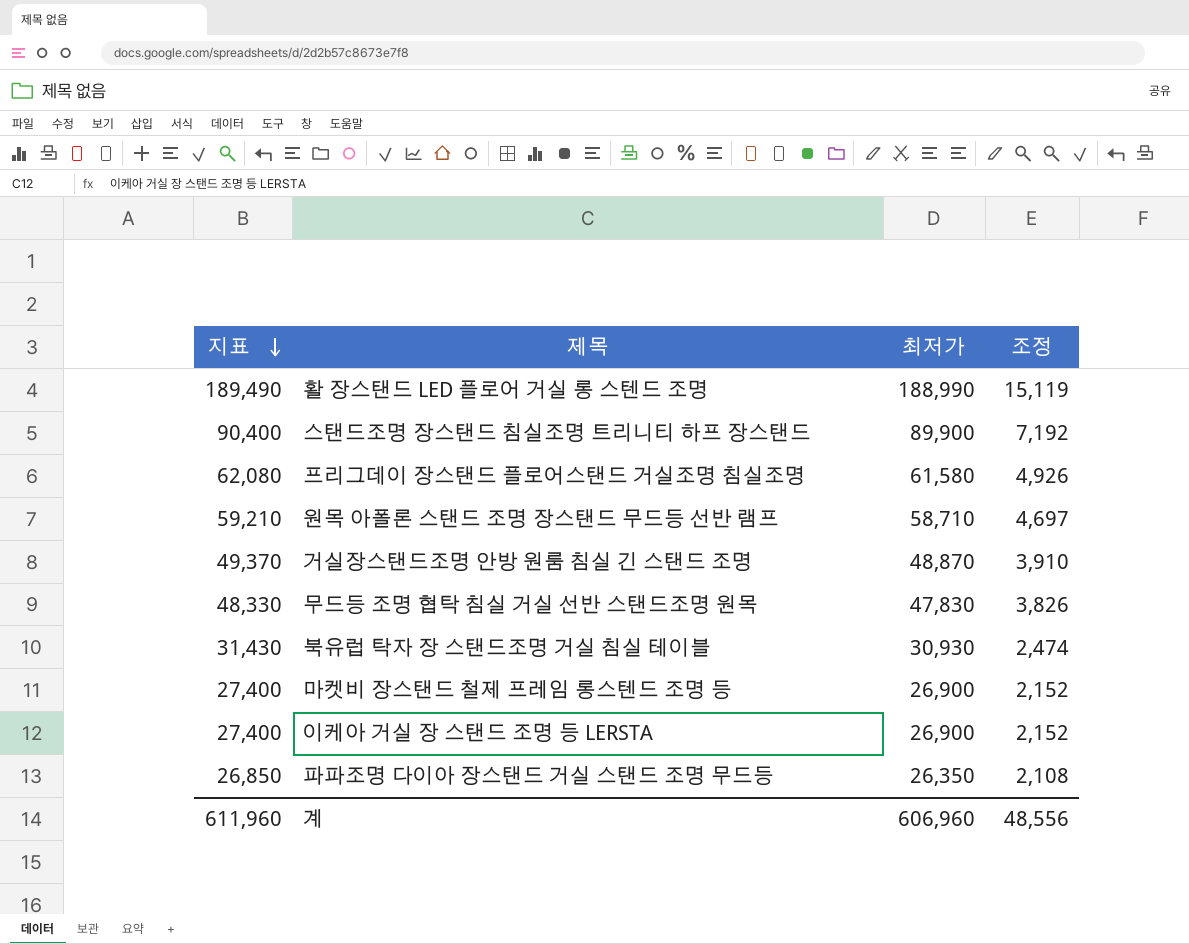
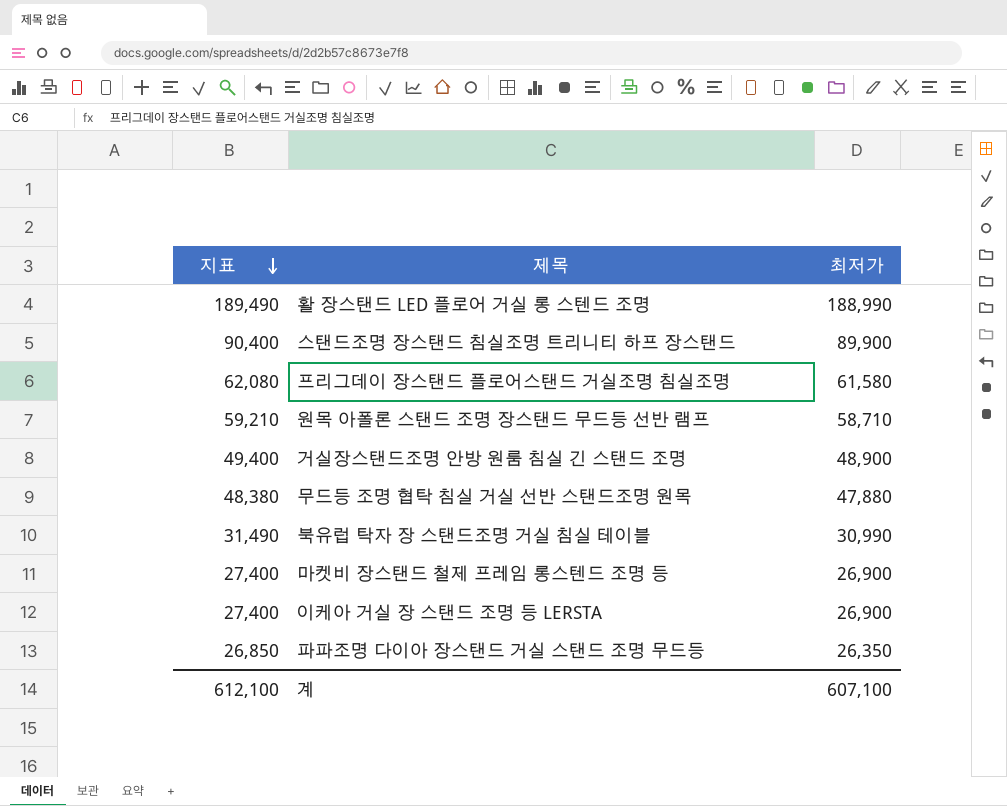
column 조정 | formula: [최저가] * 0.08 -> none
거실장스탠드조명 안방 원룸 침실 긴 스탠드 조명 | 지표: 49,370 -> 49,400
거실장스탠드조명 안방 원룸 침실 긴 스탠드 조명 | 최저가: 48,870 -> 48,900
무드등 조명 협탁 침실 거실 선반 스탠드조명 원목 | 지표: 48,330 -> 48,380
무드등 조명 협탁 침실 거실 선반 스탠드조명 원목 | 최저가: 47,830 -> 47,880
북유럽 탁자 장 스탠드조명 거실 침실 테이블 | 지표: 31,430 -> 31,490
북유럽 탁자 장 스탠드조명 거실 침실 테이블 | 최저가: 30,930 -> 30,990
계 | 지표: 611,960 -> 612,100
계 | 최저가: 606,960 -> 607,100

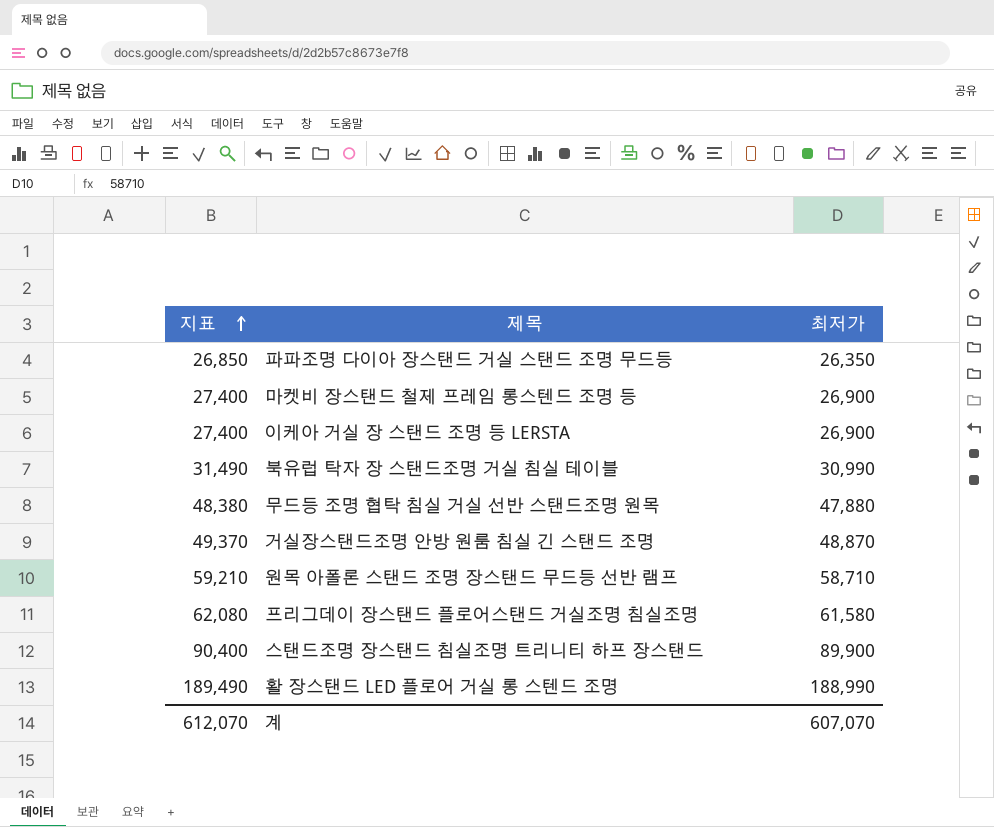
row order: 지표 descending -> 지표 ascending
거실장스탠드조명 안방 원룸 침실 긴 스탠드 조명 | 지표: 49,400 -> 49,370
거실장스탠드조명 안방 원룸 침실 긴 스탠드 조명 | 최저가: 48,900 -> 48,870
계 | 지표: 612,100 -> 612,070
계 | 최저가: 607,100 -> 607,070

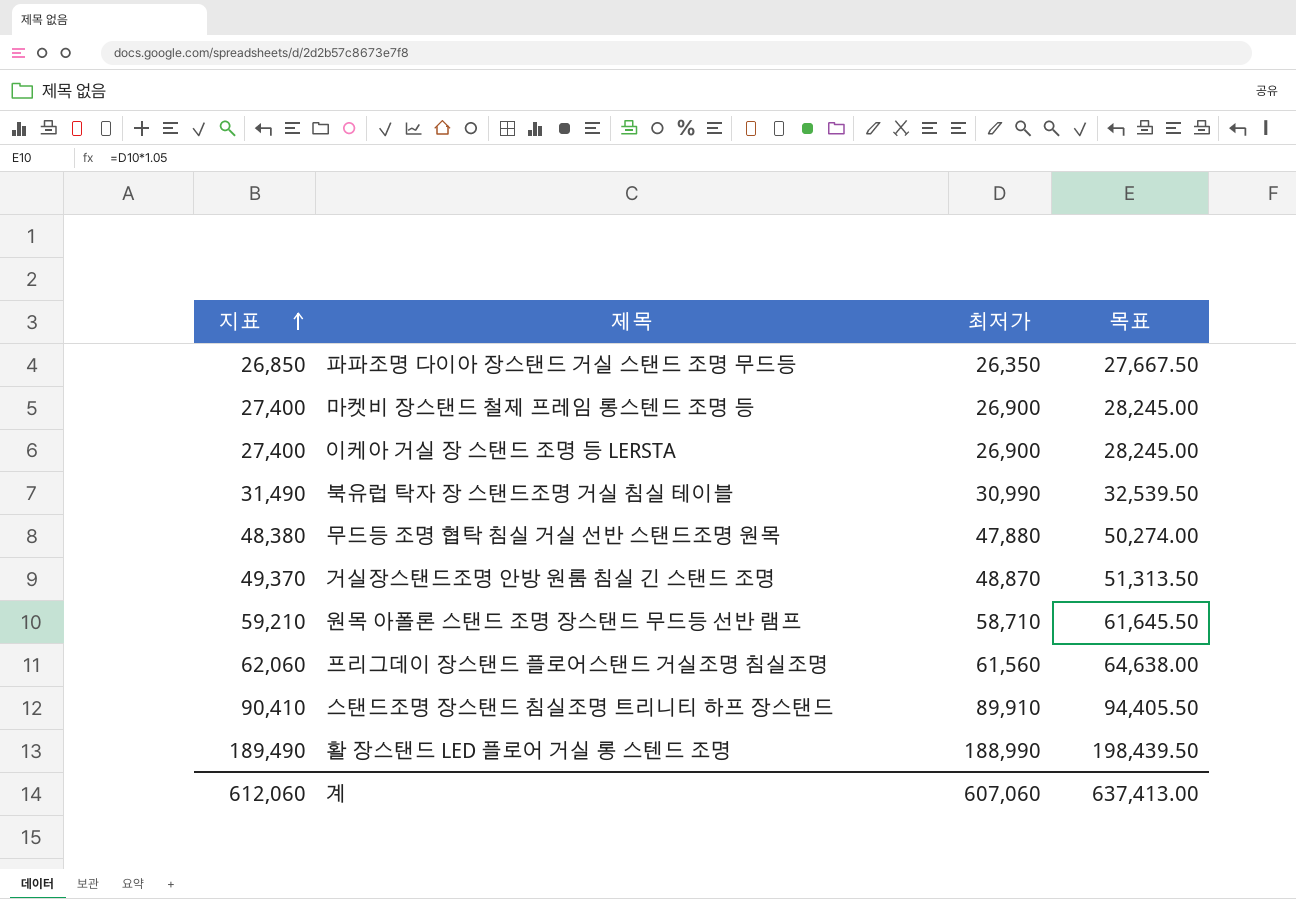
column 목표 | formula: none -> [최저가] * 1.05
프리그데이 장스탠드 플로어스탠드 거실조명 침실조명 | 지표: 62,080 -> 62,060
프리그데이 장스탠드 플로어스탠드 거실조명 침실조명 | 최저가: 61,580 -> 61,560
스탠드조명 장스탠드 침실조명 트리니티 하프 장스탠드 | 지표: 90,400 -> 90,410
스탠드조명 장스탠드 침실조명 트리니티 하프 장스탠드 | 최저가: 89,900 -> 89,910
계 | 지표: 612,070 -> 612,060
계 | 최저가: 607,070 -> 607,060

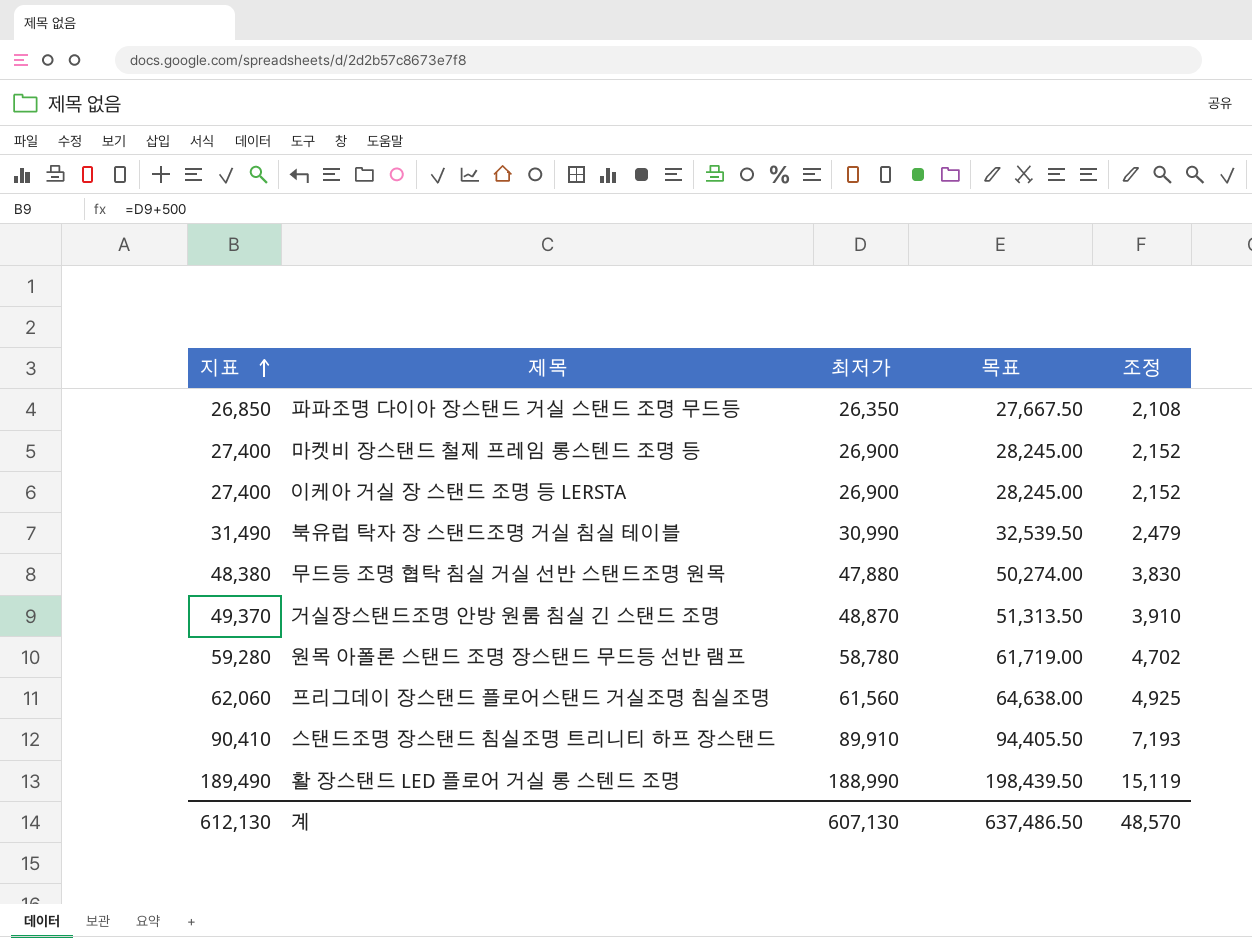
column 조정 | formula: none -> [최저가] * 0.08
원목 아폴론 스탠드 조명 장스탠드 무드등 선반 램프 | 지표: 59,210 -> 59,280
원목 아폴론 스탠드 조명 장스탠드 무드등 선반 램프 | 최저가: 58,710 -> 58,780
원목 아폴론 스탠드 조명 장스탠드 무드등 선반 램프 | 목표: 61,645.50 -> 61,719.00
계 | 지표: 612,060 -> 612,130
계 | 최저가: 607,060 -> 607,130
계 | 목표: 637,413.00 -> 637,486.50

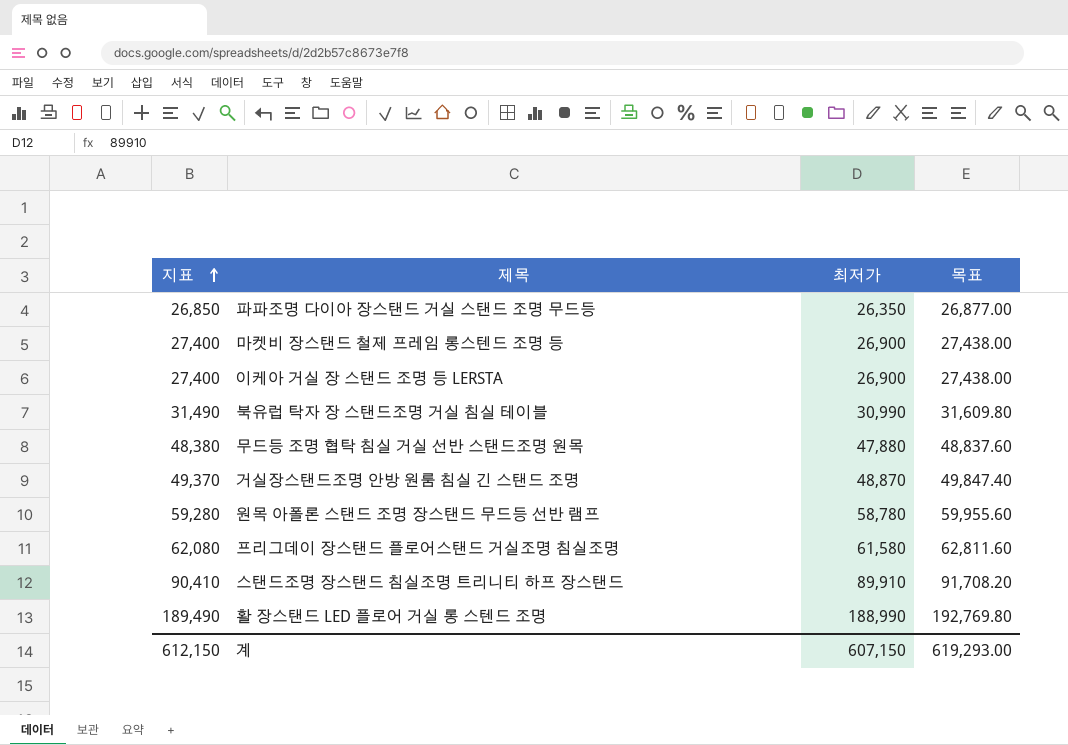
column 조정 | formula: [최저가] * 0.08 -> none
column 목표 | formula: [최저가] * 1.05 -> [최저가] * 1.02
프리그데이 장스탠드 플로어스탠드 거실조명 침실조명 | 지표: 62,060 -> 62,080
프리그데이 장스탠드 플로어스탠드 거실조명 침실조명 | 최저가: 61,560 -> 61,580
계 | 지표: 612,130 -> 612,150
계 | 최저가: 607,130 -> 607,150
계 | 목표: 637,486.50 -> 619,293.00

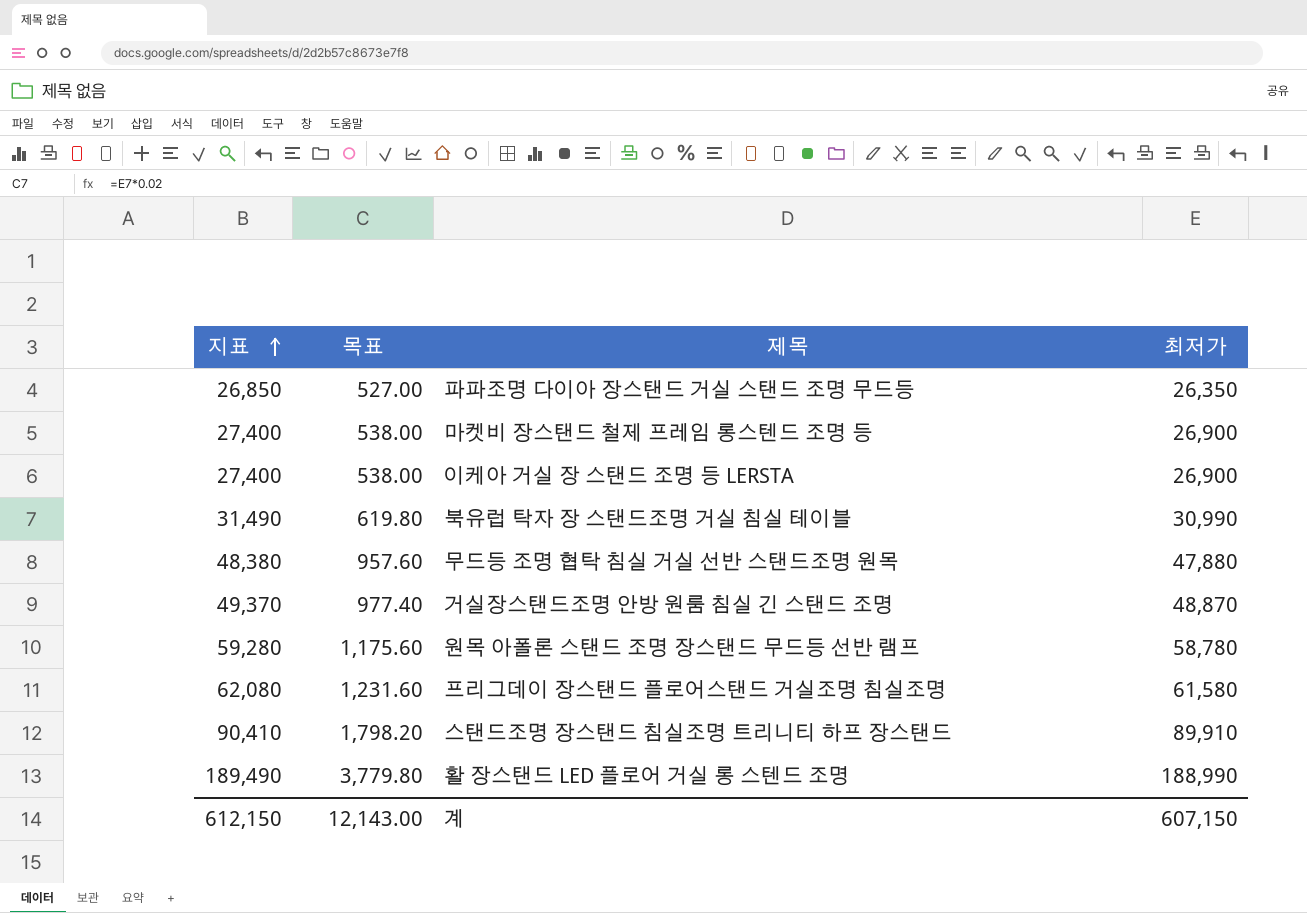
column 목표 | formula: [최저가] * 1.02 -> [최저가] * 0.02
column 목표 | position: 4 -> 2
계 | 목표: 619,293.00 -> 12,143.00

